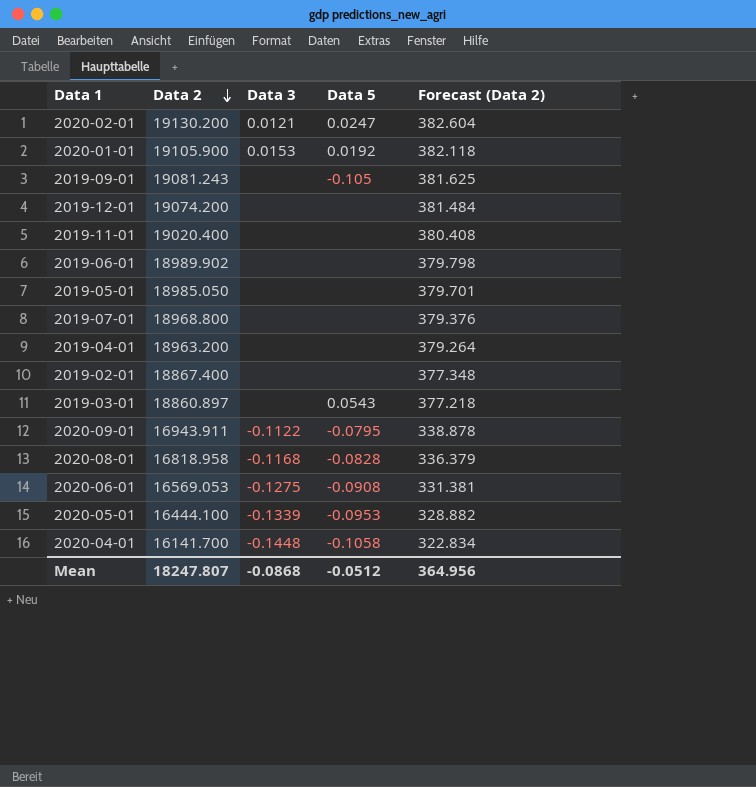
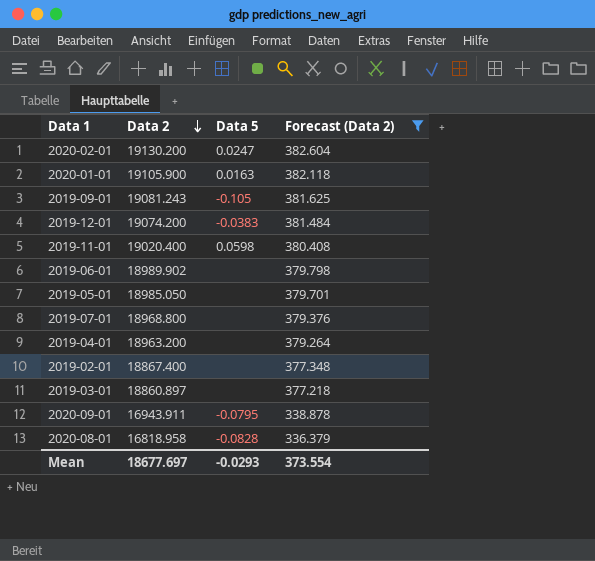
filter: none -> Forecast (Data 2) >= 336.379
column Data 3 | position: 3 -> none
2020-01-01 | Data 5: 0.0192 -> 0.0163
2019-12-01 | Data 5: none -> -0.0383
2019-11-01 | Data 5: none -> 0.0598
2019-03-01 | Data 5: 0.0543 -> none
Mean | Data 2: 18247.807 -> 18677.697
Mean | Data 5: -0.0512 -> -0.0293
Mean | Forecast (Data 2): 364.956 -> 373.554

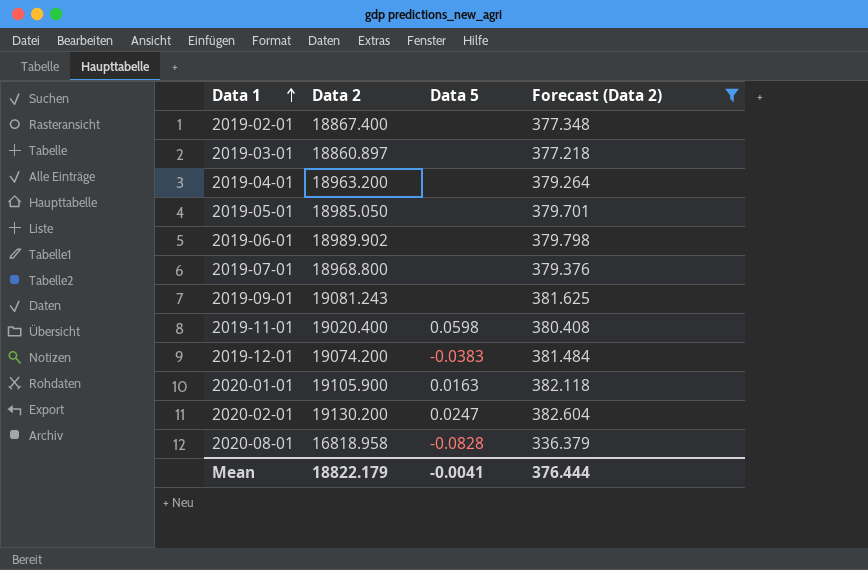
row order: Data 2 descending -> Data 1 ascending
row 2020-09-01: 16943.911 | -0.0795 | 338.878 -> none
2019-09-01 | Data 5: -0.105 -> none
Mean | Data 2: 18677.697 -> 18822.179
Mean | Data 5: -0.0293 -> -0.0041
Mean | Forecast (Data 2): 373.554 -> 376.444

